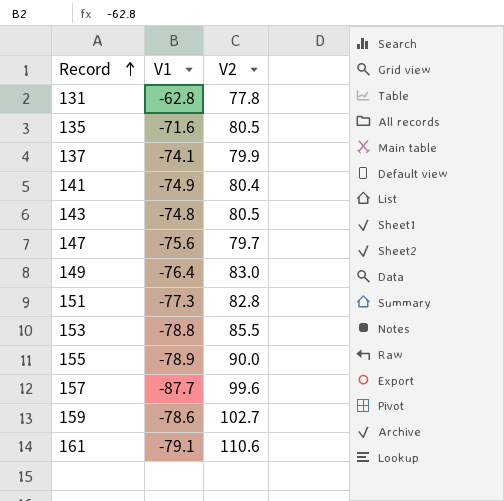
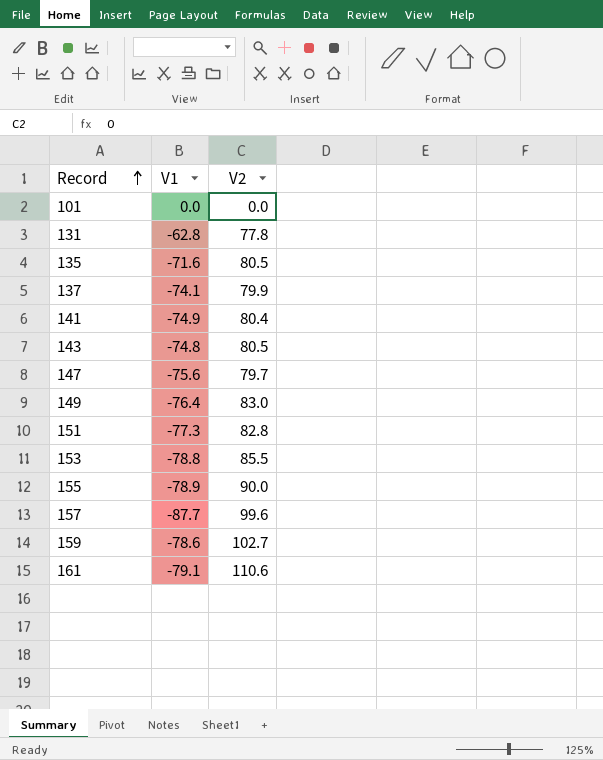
row 101: none -> 0.0 | 0.0

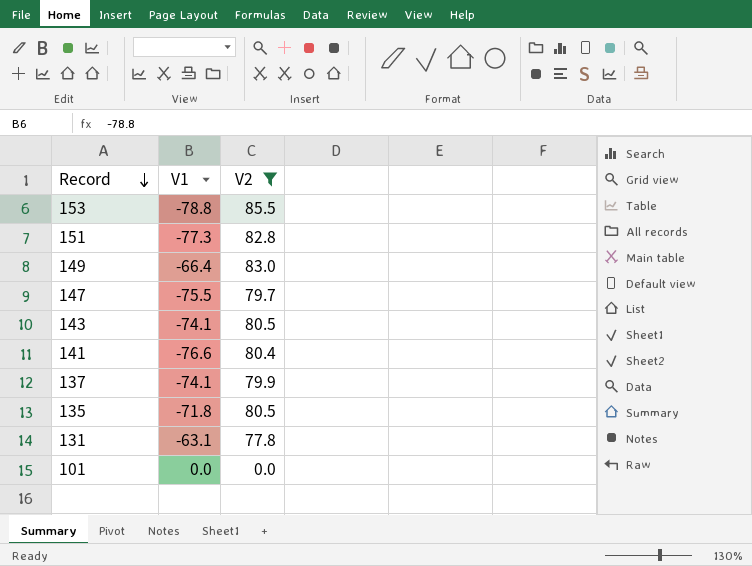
filter: none -> V2 <= 85.5
row order: Record ascending -> Record descending
149 | V1: -76.4 -> -66.4
147 | V1: -75.6 -> -75.5
143 | V1: -74.8 -> -74.1
141 | V1: -74.9 -> -76.6
135 | V1: -71.6 -> -71.8
131 | V1: -62.8 -> -63.1

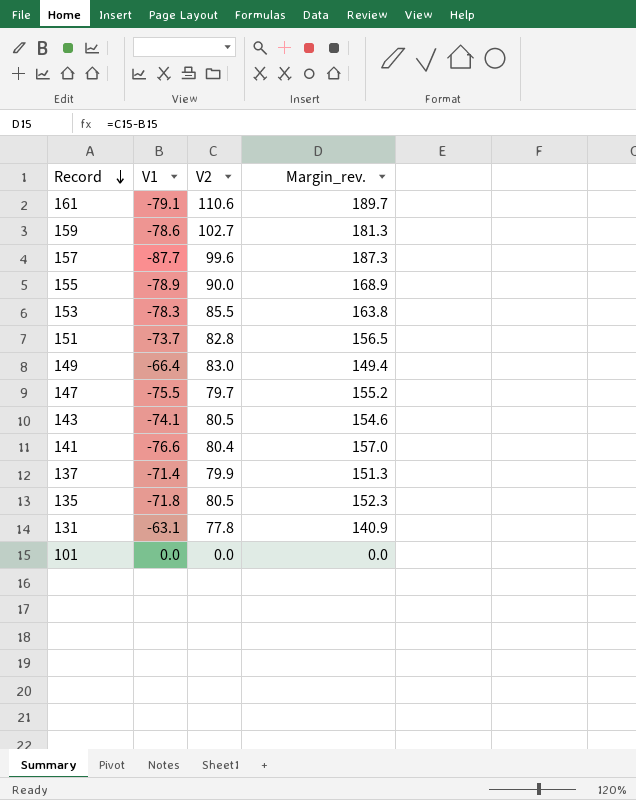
filter: V2 <= 85.5 -> none
column Margin_rev. | formula: none -> [V2] - [V1]
153 | V1: -78.8 -> -78.3
151 | V1: -77.3 -> -73.7
137 | V1: -74.1 -> -71.4

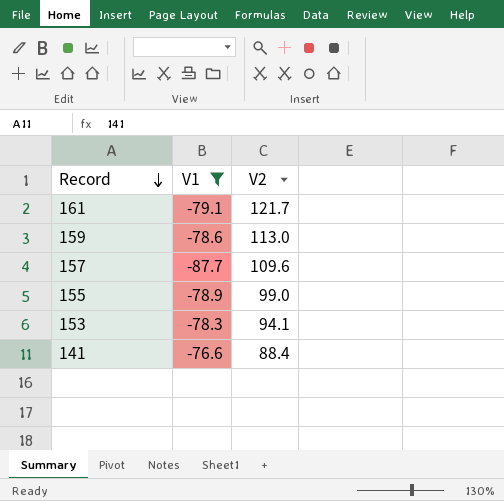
filter: none -> V1 <= -76.6
column Margin_rev. | formula: [V2] - [V1] -> none
161 | V2: 110.6 -> 121.7
159 | V2: 102.7 -> 113.0
157 | V2: 99.6 -> 109.6
155 | V2: 90.0 -> 99.0
153 | V2: 85.5 -> 94.1
141 | V2: 80.4 -> 88.4

